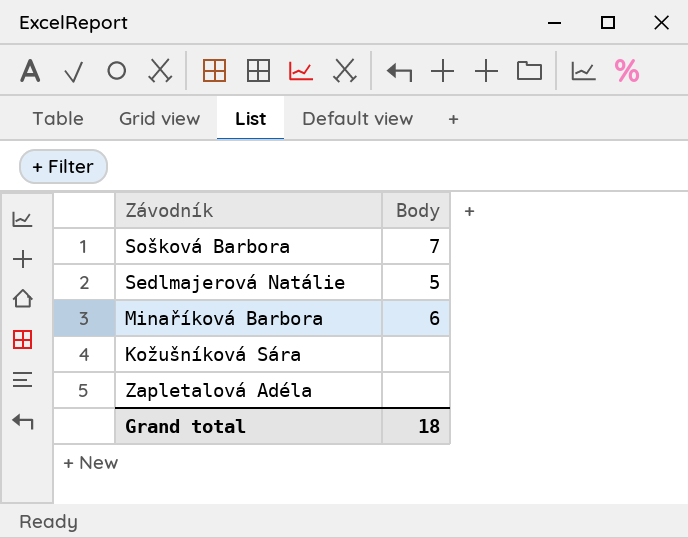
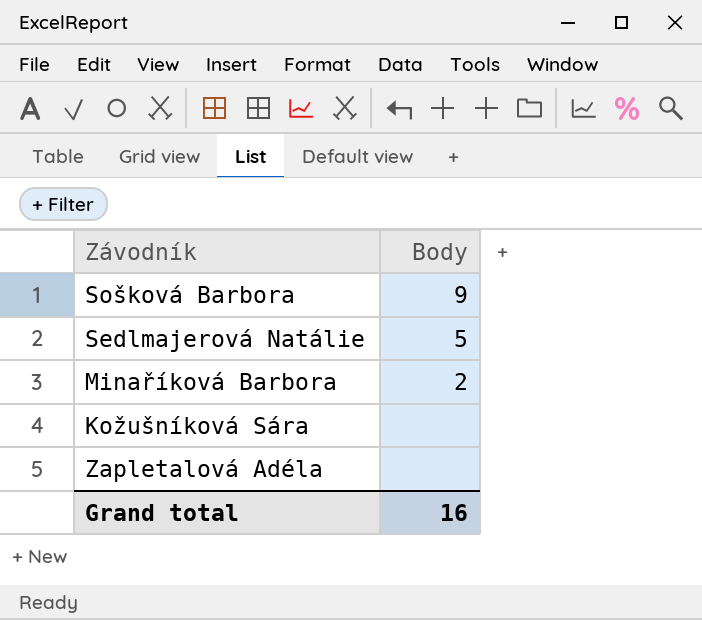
Sošková Barbora | Body: 7 -> 9
Minaříková Barbora | Body: 6 -> 2
Grand total | Body: 18 -> 16

